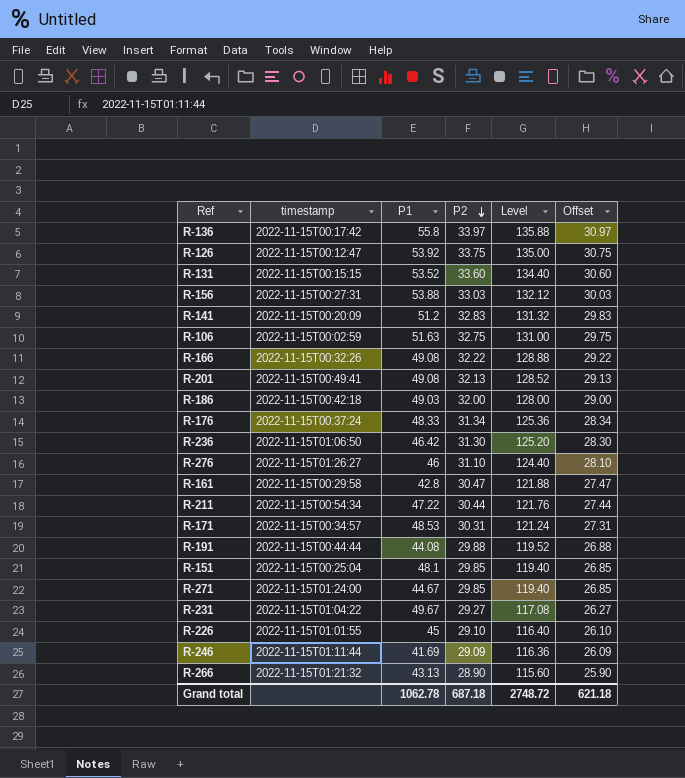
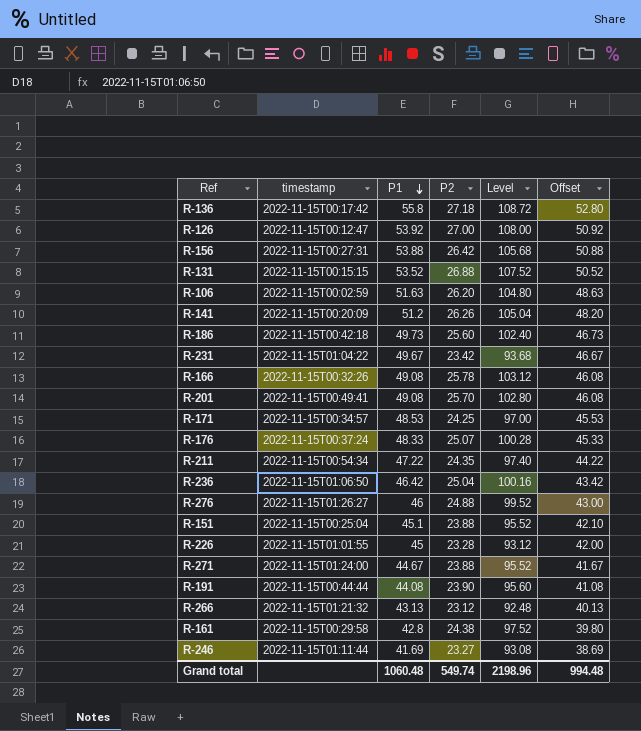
row order: P2 descending -> P1 descending
column Offset | formula: [P2] - 3 -> [P1] - 3
R-136 | P2: 33.97 -> 27.18
R-136 | Level: 135.88 -> 108.72
R-126 | P2: 33.75 -> 27.00
R-126 | Level: 135.00 -> 108.00
R-156 | P2: 33.03 -> 26.42
R-156 | Level: 132.12 -> 105.68
R-131 | P2: 33.60 -> 26.88
R-131 | Level: 134.40 -> 107.52
R-106 | P2: 32.75 -> 26.20
R-106 | Level: 131.00 -> 104.80
R-141 | P2: 32.83 -> 26.26
R-141 | Level: 131.32 -> 105.04
R-186 | P1: 49.03 -> 49.73
R-186 | P2: 32.00 -> 25.60
R-186 | Level: 128.00 -> 102.40
R-231 | P2: 29.27 -> 23.42
R-231 | Level: 117.08 -> 93.68
R-166 | P2: 32.22 -> 25.78
R-166 | Level: 128.88 -> 103.12
R-201 | P2: 32.13 -> 25.70
R-201 | Level: 128.52 -> 102.80
R-171 | P2: 30.31 -> 24.25
R-171 | Level: 121.24 -> 97.00
R-176 | P2: 31.34 -> 25.07
R-176 | Level: 125.36 -> 100.28
R-211 | P2: 30.44 -> 24.35
R-211 | Level: 121.76 -> 97.40
R-236 | P2: 31.30 -> 25.04
R-236 | Level: 125.20 -> 100.16
R-276 | P2: 31.10 -> 24.88
R-276 | Level: 124.40 -> 99.52
R-151 | P1: 48.1 -> 45.1
R-151 | P2: 29.85 -> 23.88
R-151 | Level: 119.40 -> 95.52
R-226 | P2: 29.10 -> 23.28
R-226 | Level: 116.40 -> 93.12
R-271 | P2: 29.85 -> 23.88
R-271 | Level: 119.40 -> 95.52
R-191 | P2: 29.88 -> 23.90
R-191 | Level: 119.52 -> 95.60
R-266 | P2: 28.90 -> 23.12
R-266 | Level: 115.60 -> 92.48
R-161 | P2: 30.47 -> 24.38
R-161 | Level: 121.88 -> 97.52
R-246 | P2: 29.09 -> 23.27
R-246 | Level: 116.36 -> 93.08
Grand total | P1: 1062.78 -> 1060.48
Grand total | P2: 687.18 -> 549.74
Grand total | Level: 2748.72 -> 2198.96
Grand total | Offset: 621.18 -> 994.48

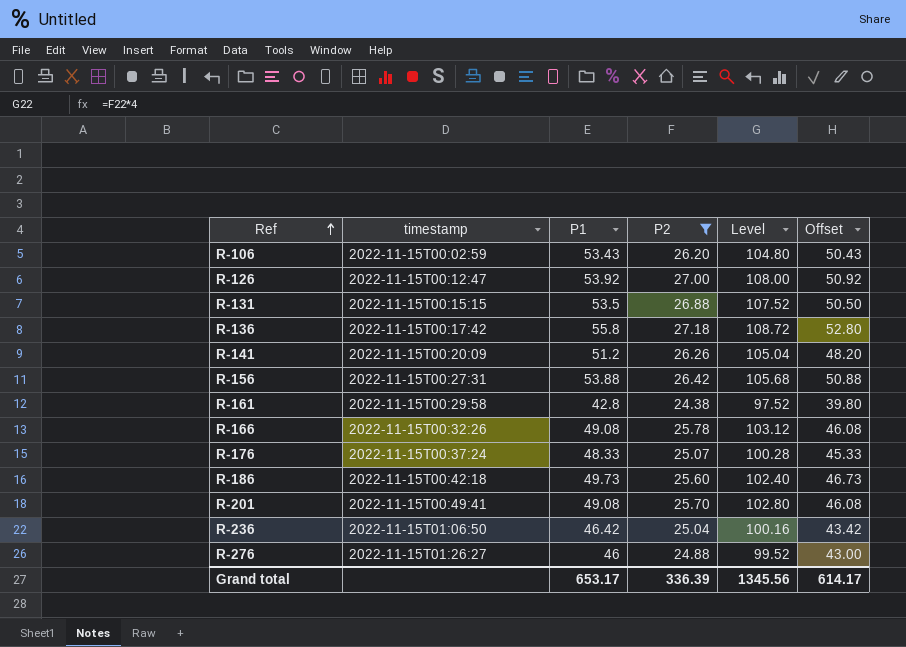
filter: none -> P2 >= 24.38
row order: P1 descending -> Ref ascending
R-106 | P1: 51.63 -> 53.43
R-106 | Offset: 48.63 -> 50.43
R-131 | P1: 53.52 -> 53.5
R-131 | Offset: 50.52 -> 50.50
Grand total | P1: 1060.48 -> 653.17
Grand total | P2: 549.74 -> 336.39
Grand total | Level: 2198.96 -> 1345.56
Grand total | Offset: 994.48 -> 614.17

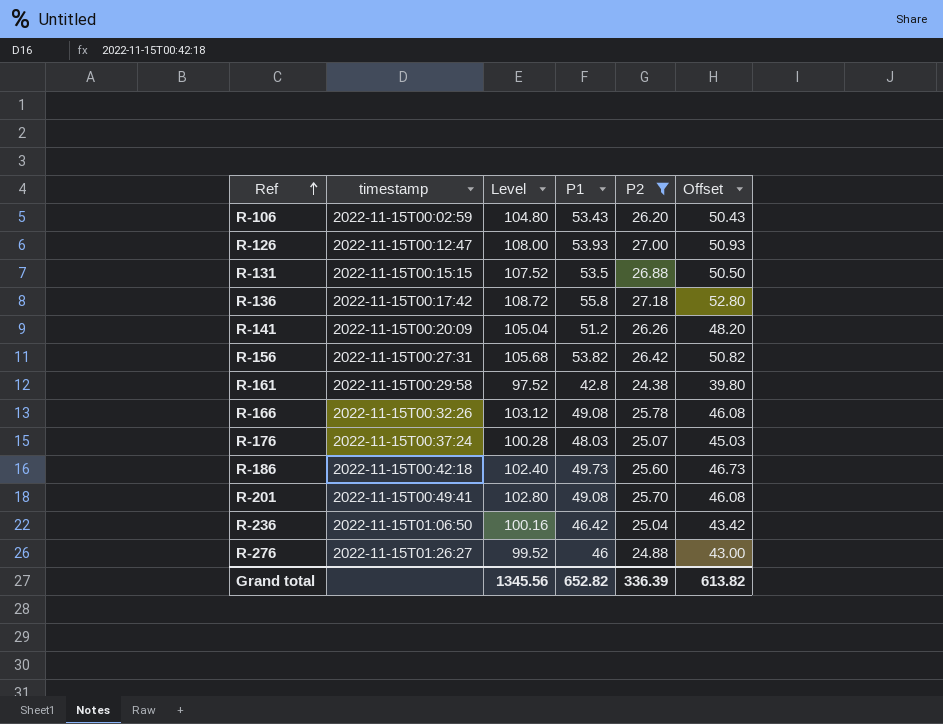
column Level | position: 5 -> 3
R-126 | P1: 53.92 -> 53.93
R-126 | Offset: 50.92 -> 50.93
R-156 | P1: 53.88 -> 53.82
R-156 | Offset: 50.88 -> 50.82
R-176 | P1: 48.33 -> 48.03
R-176 | Offset: 45.33 -> 45.03
Grand total | P1: 653.17 -> 652.82
Grand total | Offset: 614.17 -> 613.82

